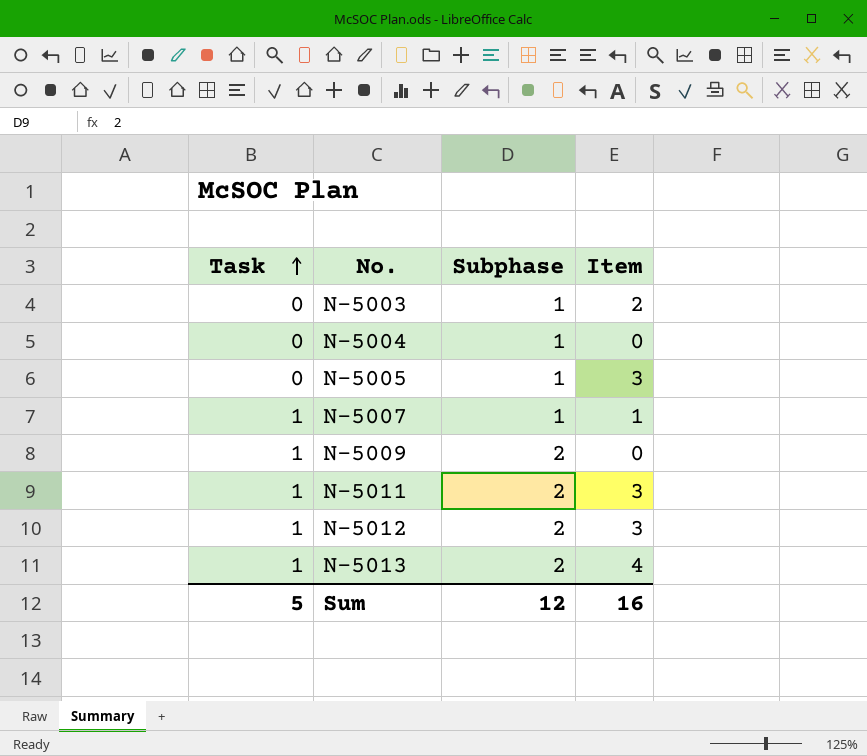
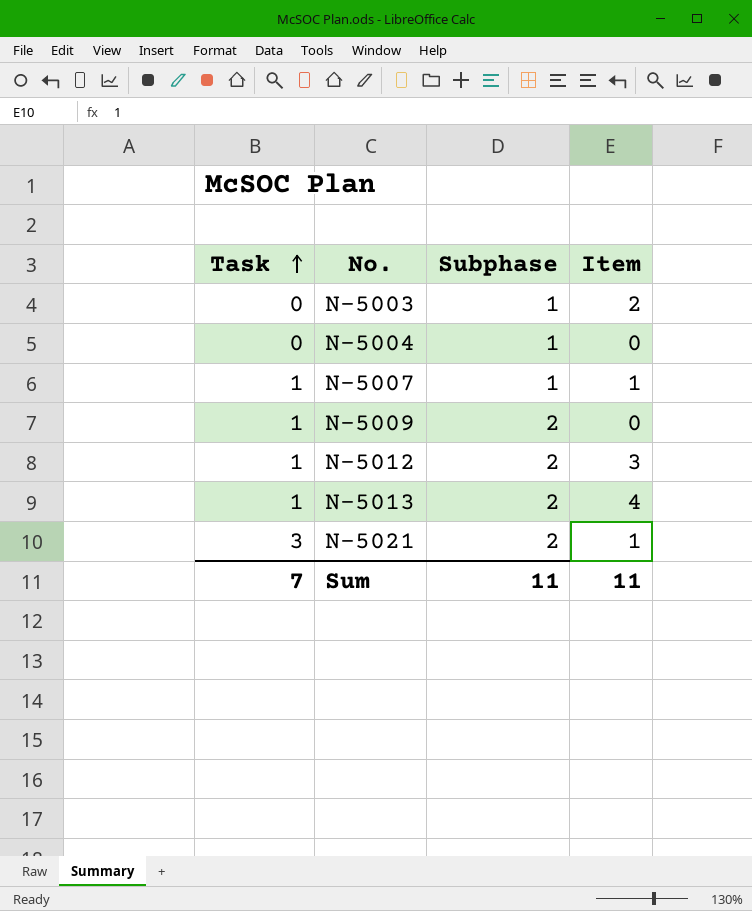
row N-5005: 0 | 1 | 3 -> none
row N-5011: 1 | 2 | 3 -> none
row N-5021: none -> 3 | 2 | 1
Sum | Task: 5 -> 7
Sum | Subphase: 12 -> 11
Sum | Item: 16 -> 11

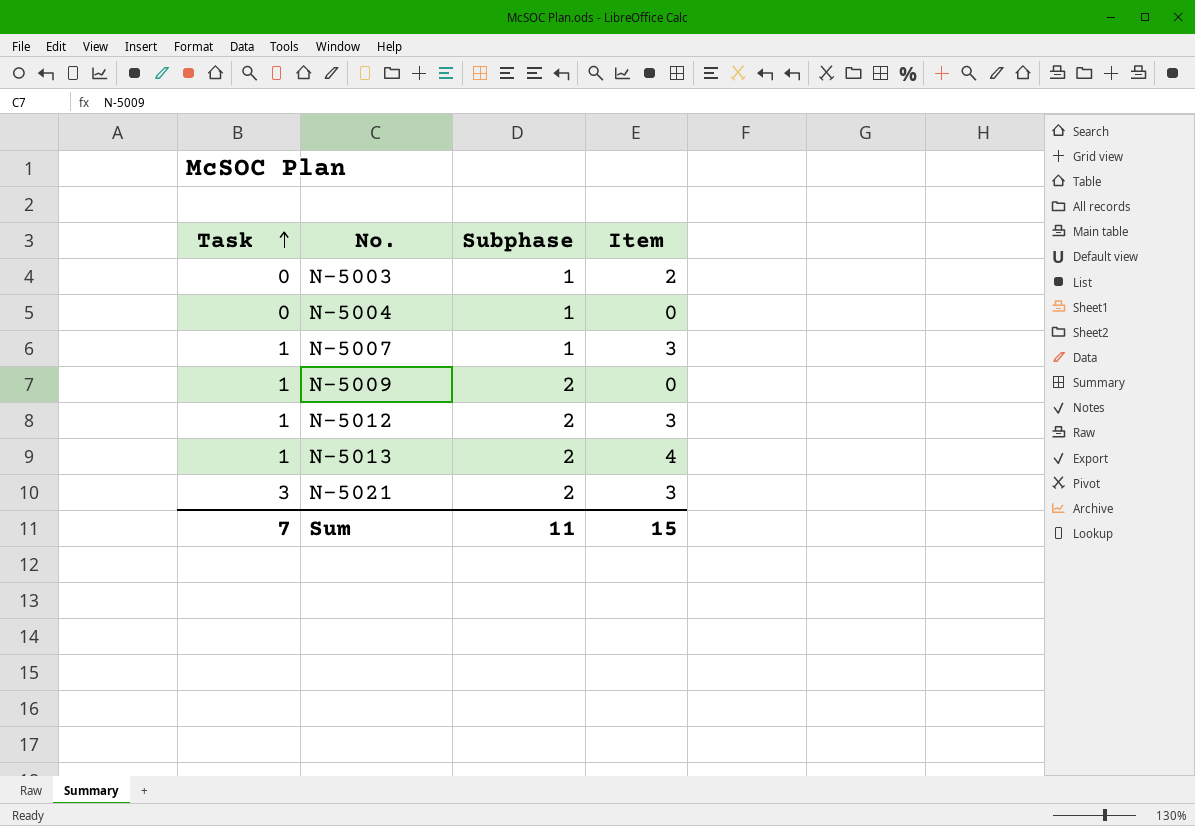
N-5007 | Item: 1 -> 3
N-5021 | Item: 1 -> 3
Sum | Item: 11 -> 15

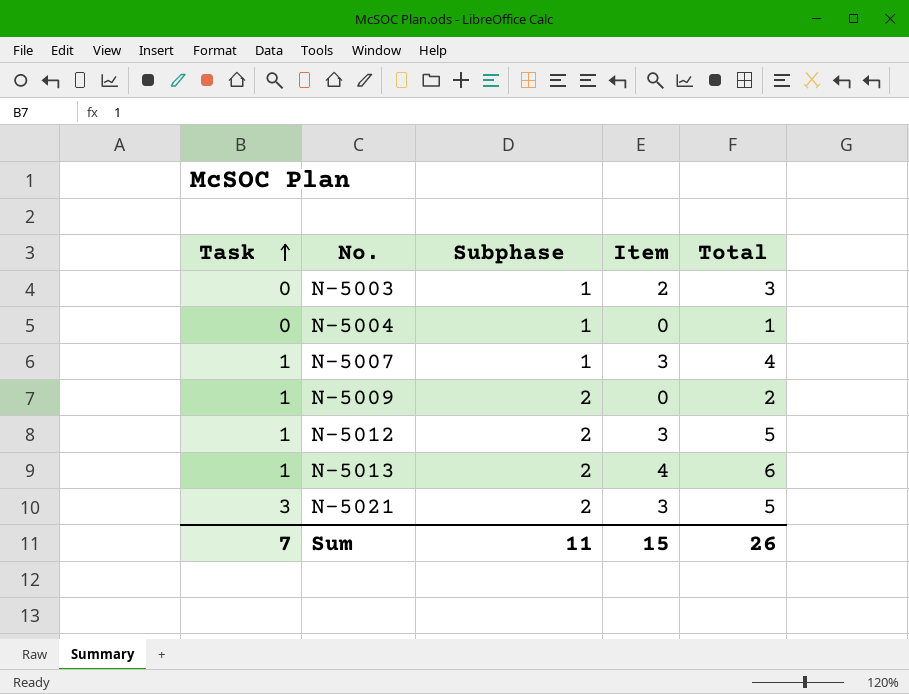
column Total | formula: none -> [Subphase] + [Item]

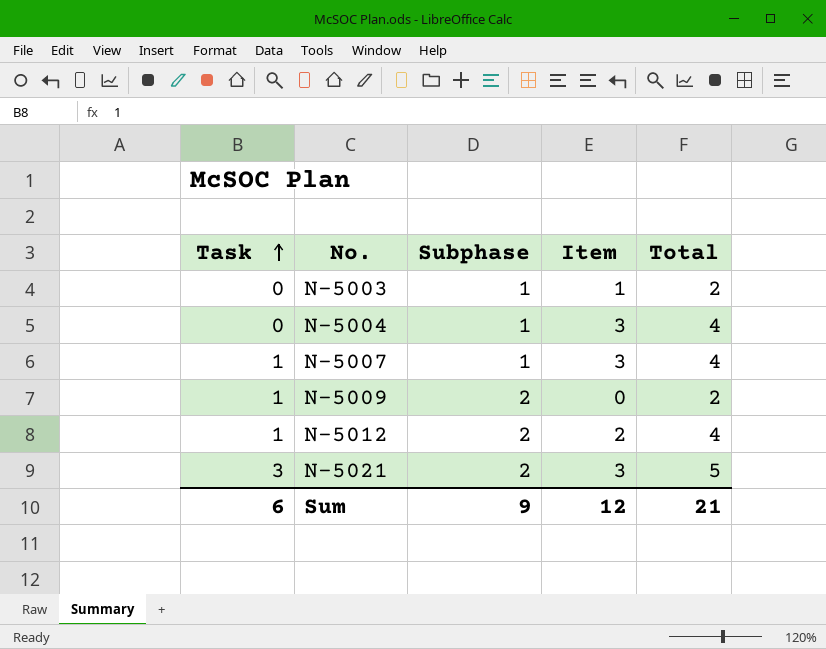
row N-5013: 1 | 2 | 4 | 6 -> none
N-5003 | Item: 2 -> 1
N-5003 | Total: 3 -> 2
N-5004 | Item: 0 -> 3
N-5004 | Total: 1 -> 4
N-5012 | Item: 3 -> 2
N-5012 | Total: 5 -> 4
Sum | Task: 7 -> 6
Sum | Subphase: 11 -> 9
Sum | Item: 15 -> 12
Sum | Total: 26 -> 21

